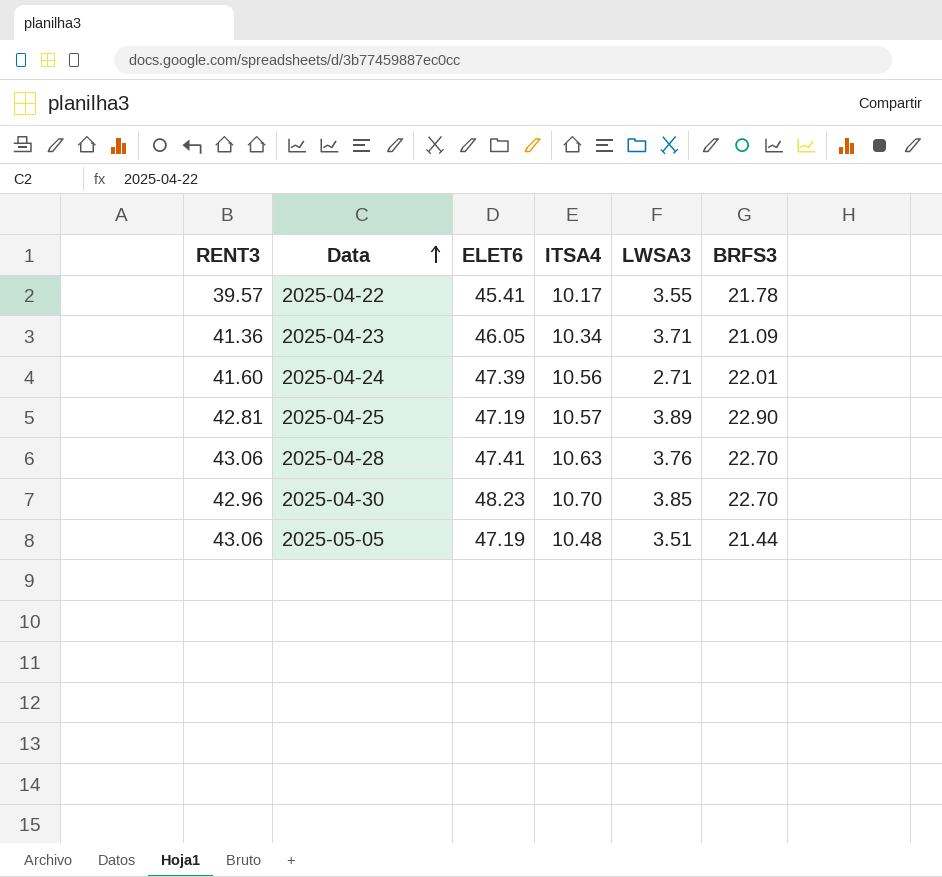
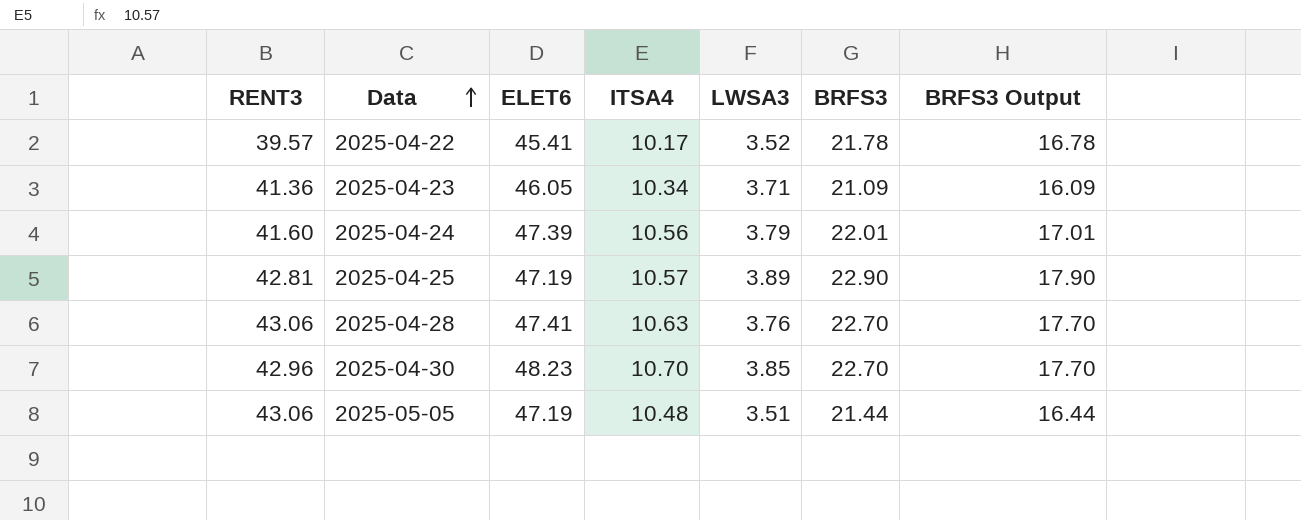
column BRFS3 Output | formula: none -> [BRFS3] - 5
2025-04-22 | LWSA3: 3.55 -> 3.52
2025-04-24 | LWSA3: 2.71 -> 3.79

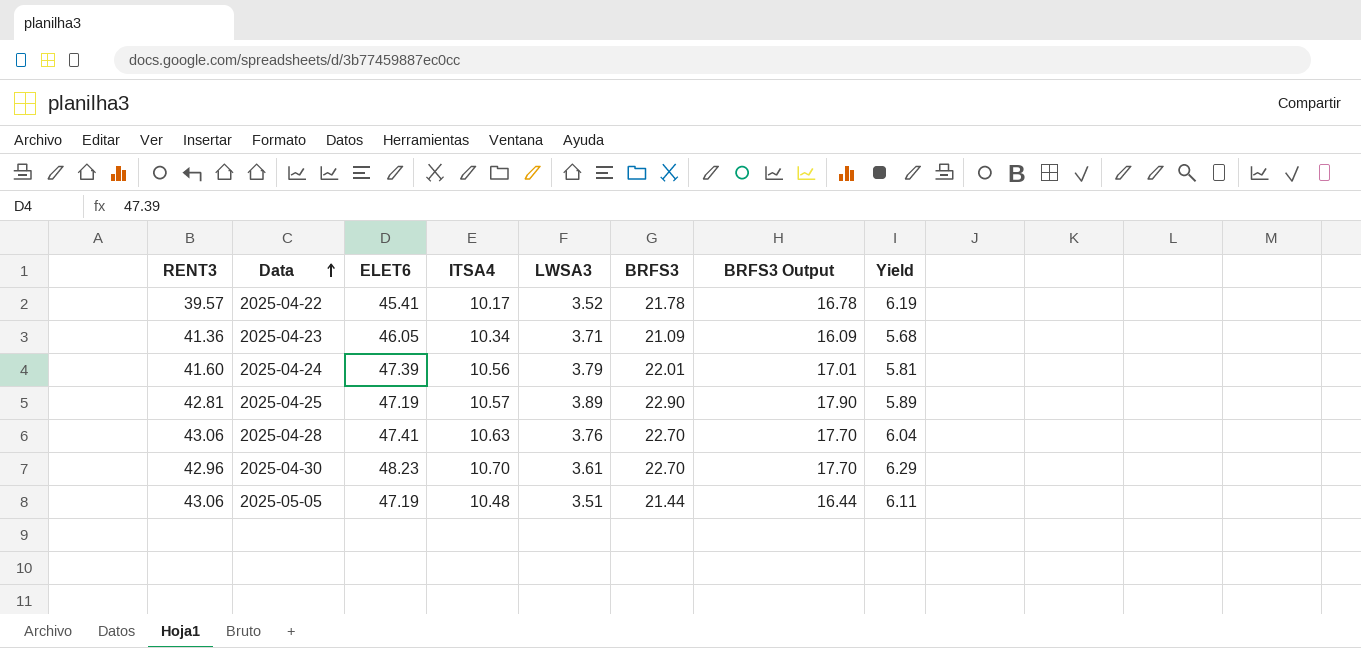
column Yield | formula: none -> [BRFS3] / [LWSA3]
2025-04-30 | LWSA3: 3.85 -> 3.61

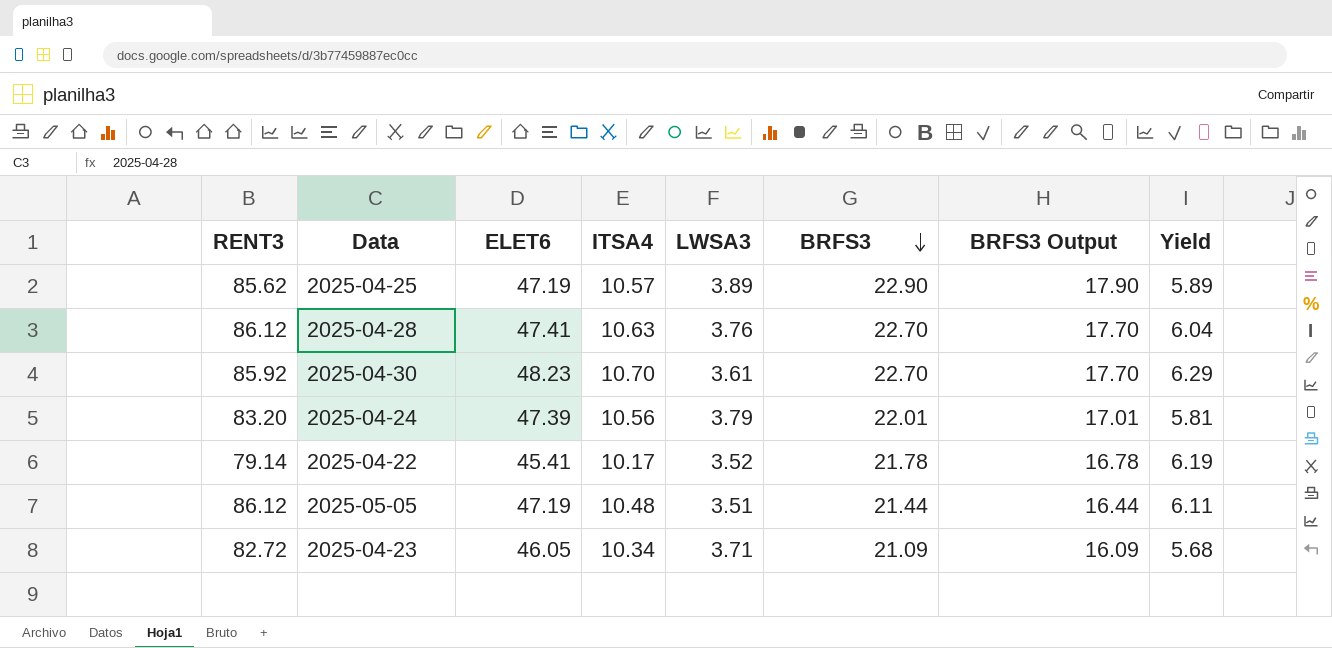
row order: Data ascending -> BRFS3 descending
2025-04-25 | RENT3: 42.81 -> 85.62
2025-04-28 | RENT3: 43.06 -> 86.12
2025-04-30 | RENT3: 42.96 -> 85.92
2025-04-24 | RENT3: 41.60 -> 83.20
2025-04-22 | RENT3: 39.57 -> 79.14
2025-05-05 | RENT3: 43.06 -> 86.12
2025-04-23 | RENT3: 41.36 -> 82.72

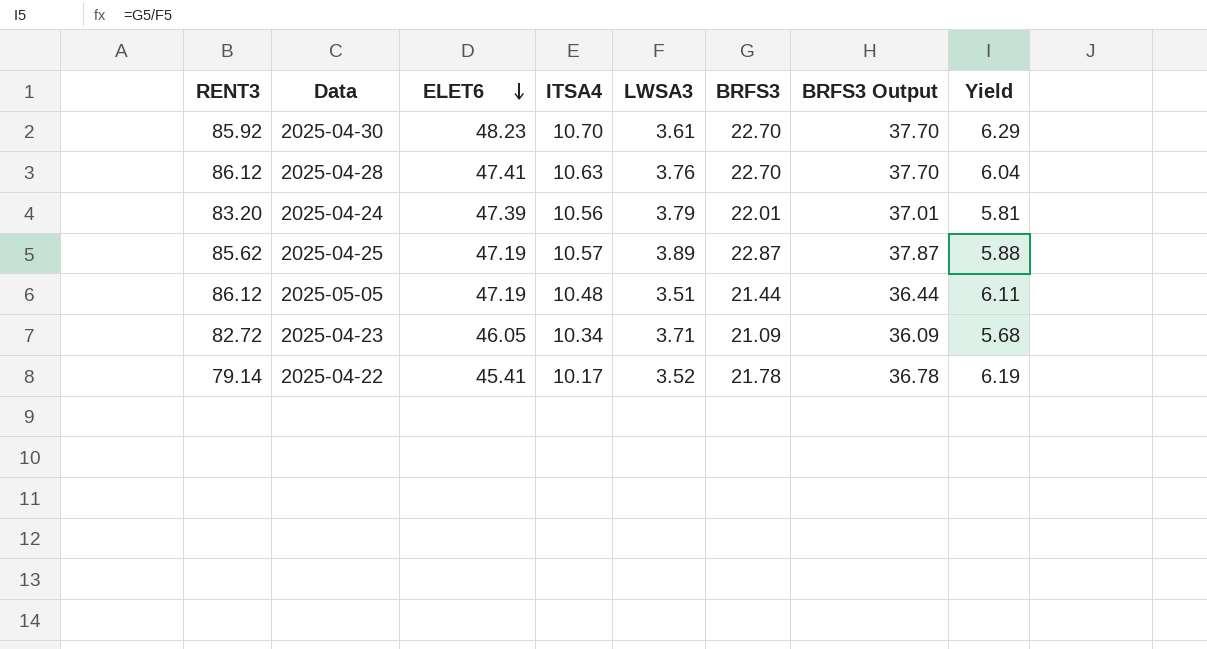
row order: BRFS3 descending -> ELET6 descending
column BRFS3 Output | formula: [BRFS3] - 5 -> [BRFS3] + 15
2025-04-25 | BRFS3: 22.90 -> 22.87
2025-04-25 | Yield: 5.89 -> 5.88

